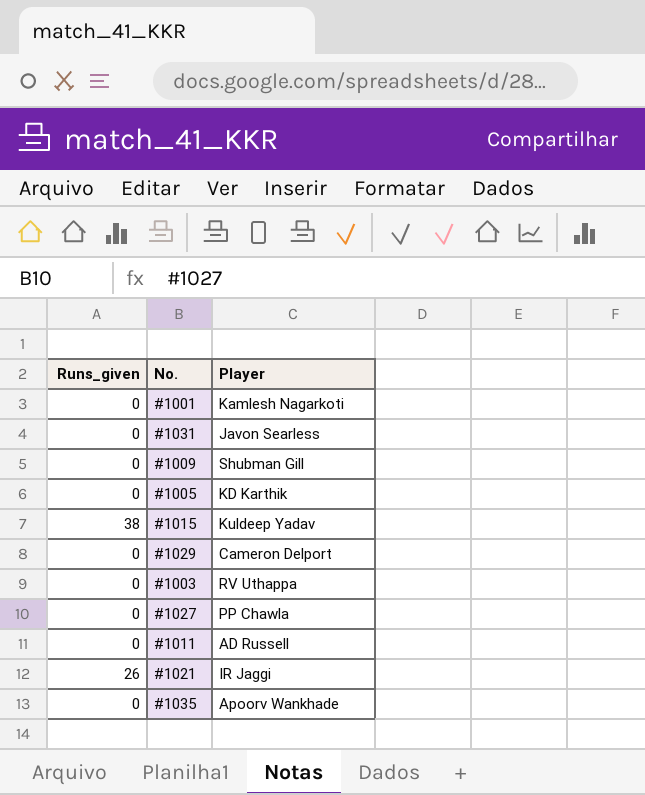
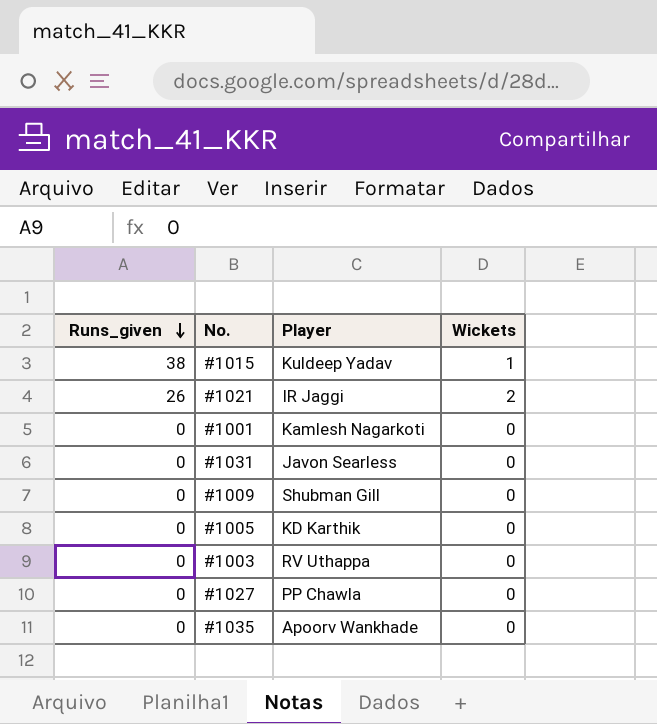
row order: none -> Runs_given descending
column Wickets | position: none -> 4
row #1029: 0 | Cameron Delport -> none
row #1011: 0 | AD Russell -> none

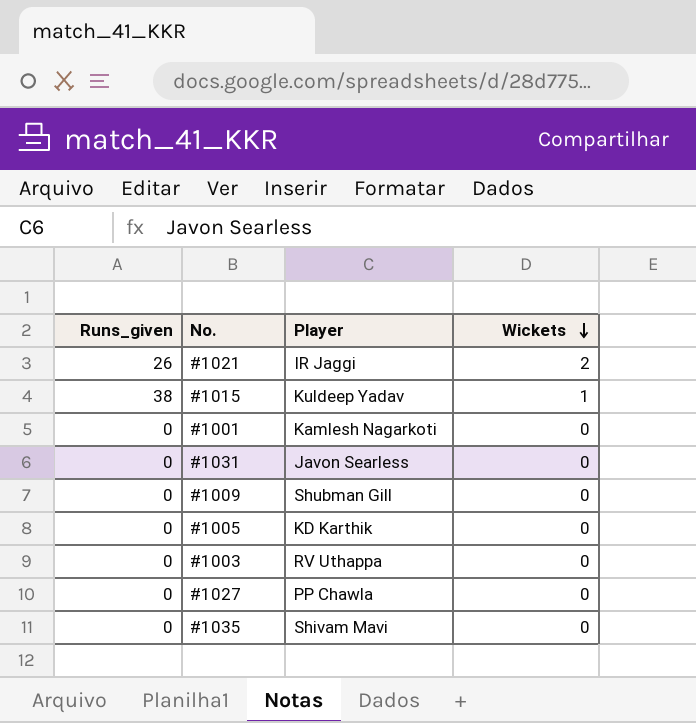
row order: Runs_given descending -> Wickets descending
#1035 | Player: Apoorv Wankhade -> Shivam Mavi

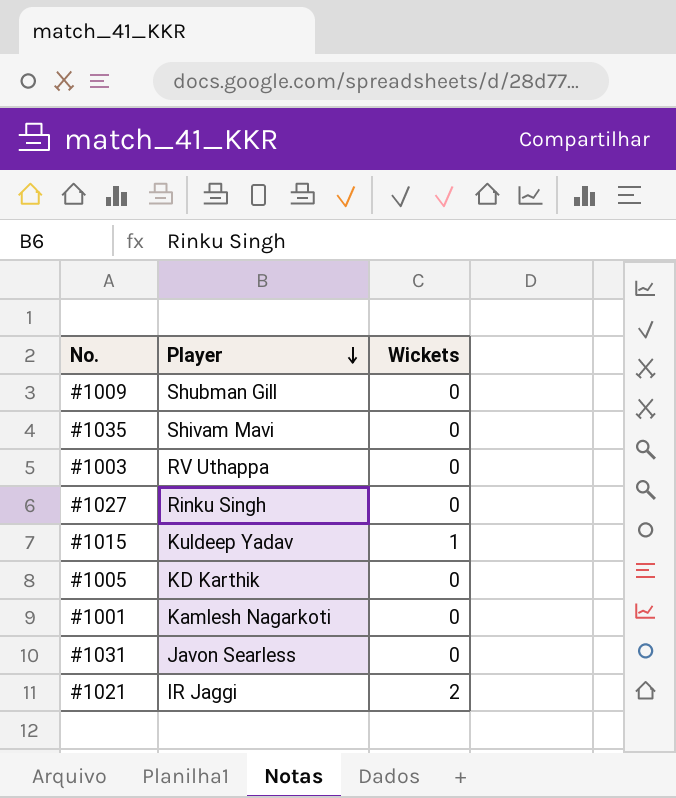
row order: Wickets descending -> Player descending
column Runs_given | position: 1 -> none
#1027 | Player: PP Chawla -> Rinku Singh

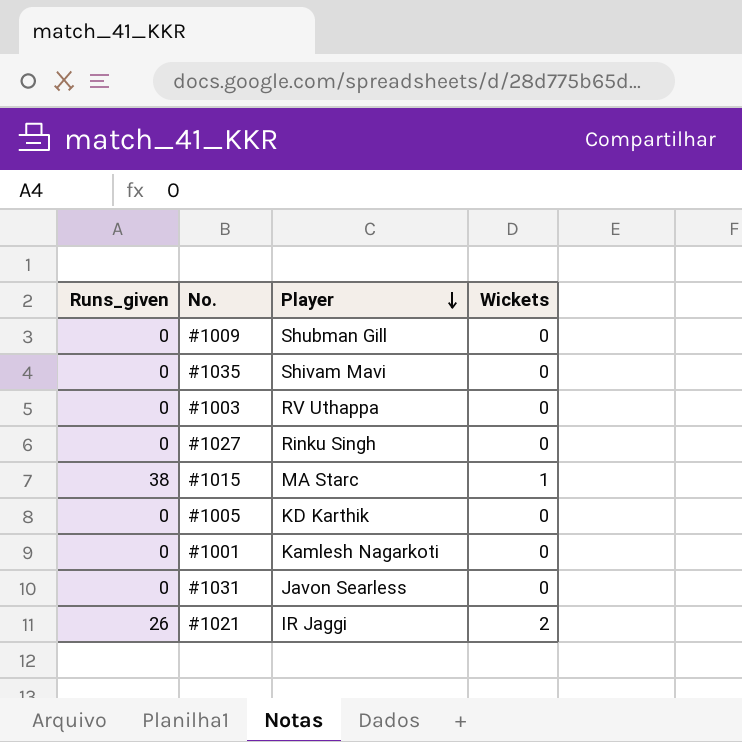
column Runs_given | position: none -> 1
#1015 | Player: Kuldeep Yadav -> MA Starc

